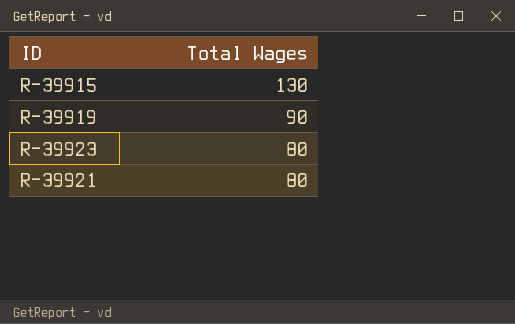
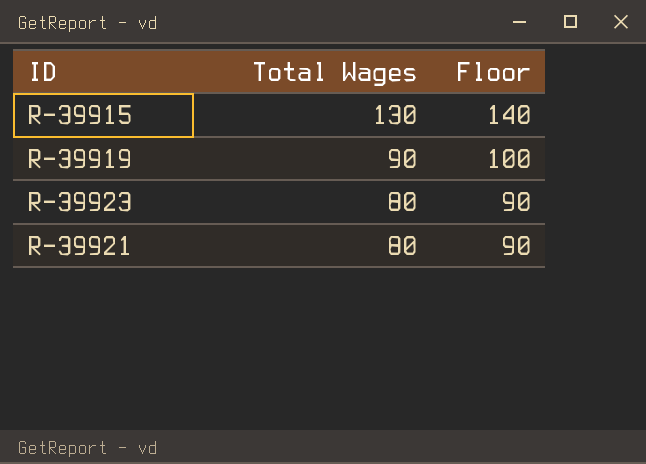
column Floor | formula: none -> [Total Wages] + 10

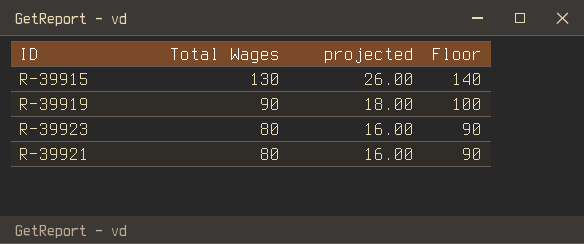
column projected | formula: none -> [Total Wages] * 0.2

